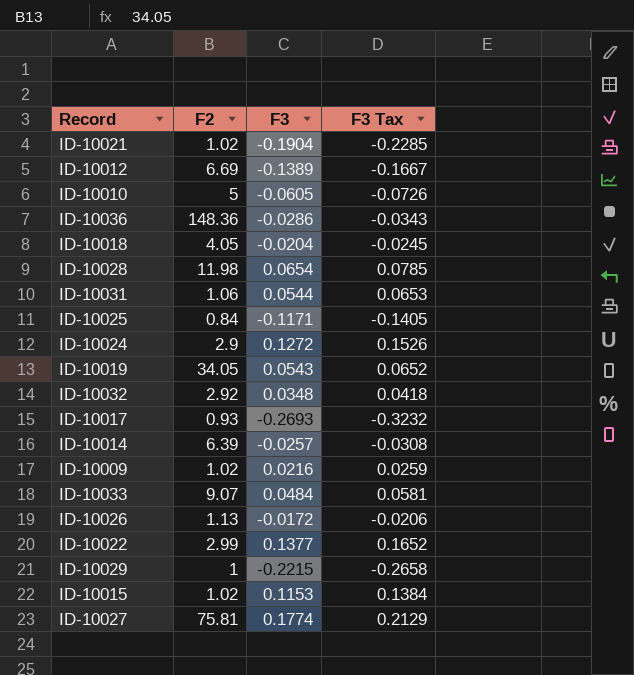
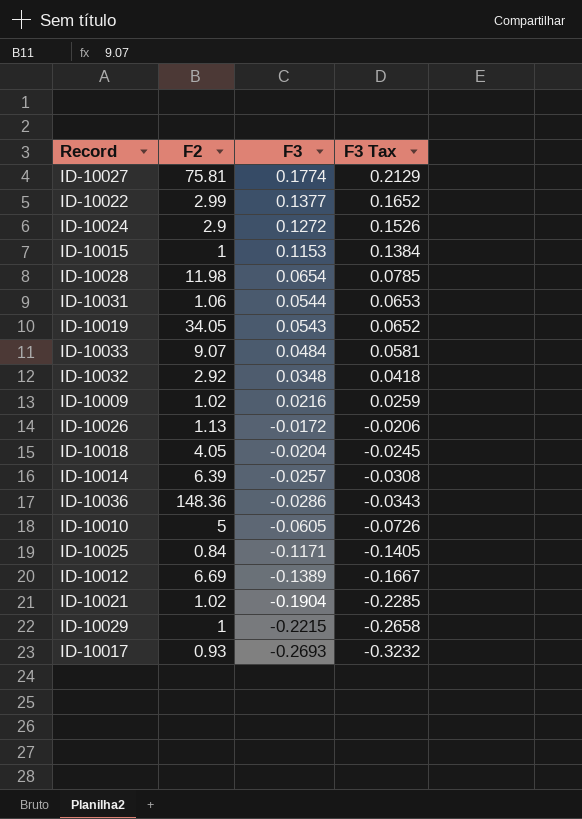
row order: none -> F3 descending
ID-10015 | F2: 1.02 -> 1

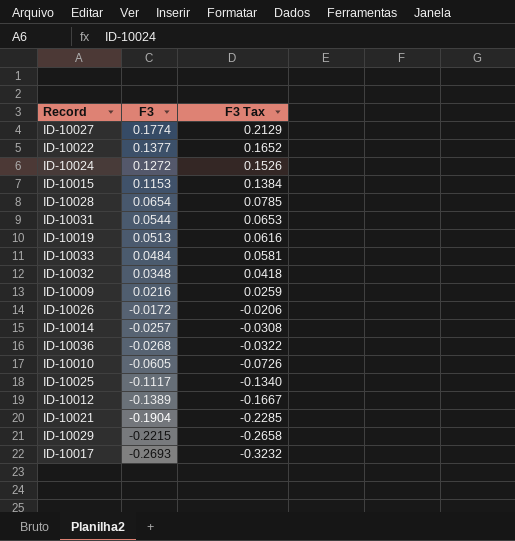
column F2 | position: 2 -> none
row ID-10018: 4.05 | -0.0204 | -0.0245 -> none
ID-10019 | F3: 0.0543 -> 0.0513
ID-10019 | F3 Tax: 0.0652 -> 0.0616
ID-10036 | F3: -0.0286 -> -0.0268
ID-10036 | F3 Tax: -0.0343 -> -0.0322
ID-10025 | F3: -0.1171 -> -0.1117
ID-10025 | F3 Tax: -0.1405 -> -0.1340

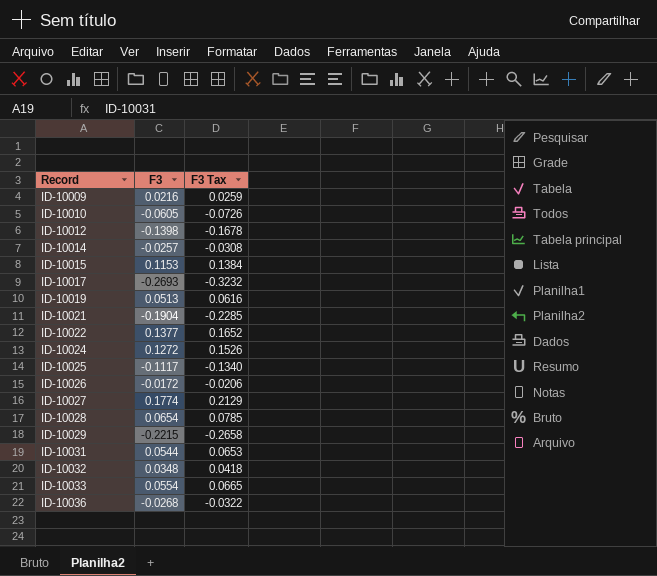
row order: F3 descending -> Record ascending
ID-10012 | F3: -0.1389 -> -0.1398
ID-10012 | F3 Tax: -0.1667 -> -0.1678
ID-10033 | F3: 0.0484 -> 0.0554
ID-10033 | F3 Tax: 0.0581 -> 0.0665

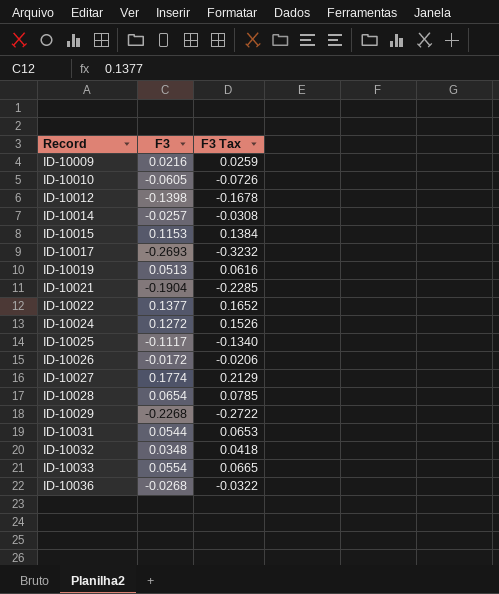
ID-10029 | F3: -0.2215 -> -0.2268
ID-10029 | F3 Tax: -0.2658 -> -0.2722

